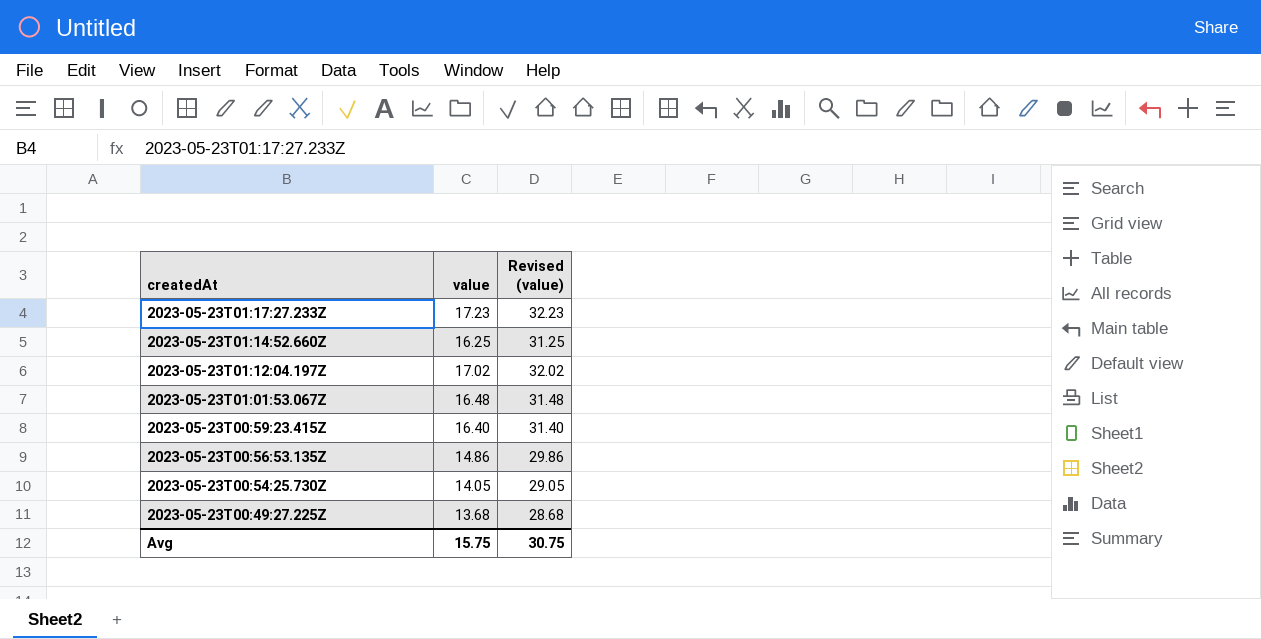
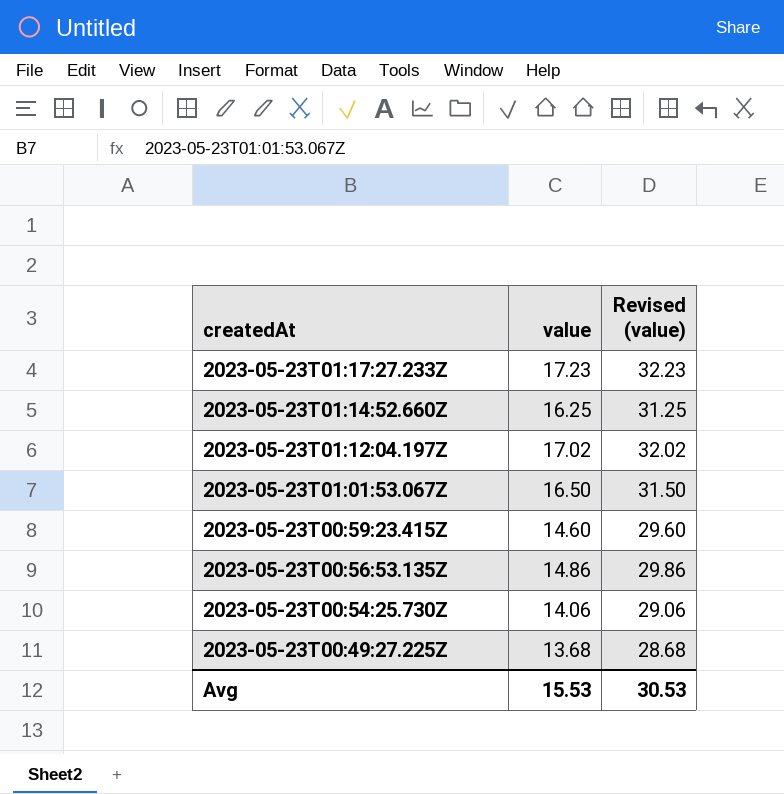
2023-05-23T01:01:53.067Z | value: 16.48 -> 16.50
2023-05-23T01:01:53.067Z | Revised (value): 31.48 -> 31.50
2023-05-23T00:59:23.415Z | value: 16.40 -> 14.60
2023-05-23T00:59:23.415Z | Revised (value): 31.40 -> 29.60
2023-05-23T00:54:25.730Z | value: 14.05 -> 14.06
2023-05-23T00:54:25.730Z | Revised (value): 29.05 -> 29.06
Avg | value: 15.75 -> 15.53
Avg | Revised (value): 30.75 -> 30.53

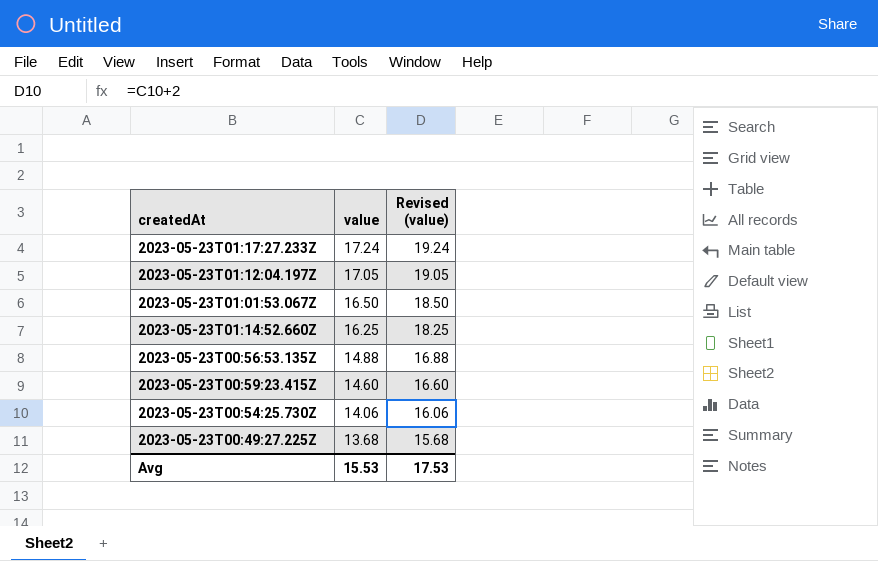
row order: createdAt descending -> value descending
column Revised (value) | formula: [value] + 15 -> [value] + 2
2023-05-23T01:17:27.233Z | value: 17.23 -> 17.24
2023-05-23T01:12:04.197Z | value: 17.02 -> 17.05
2023-05-23T00:56:53.135Z | value: 14.86 -> 14.88
Avg | Revised (value): 30.53 -> 17.53

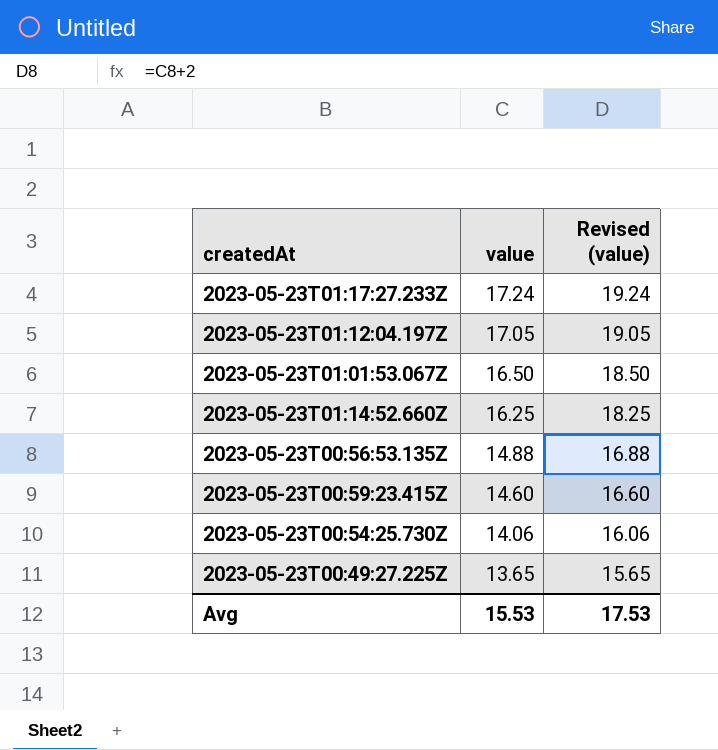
2023-05-23T00:49:27.225Z | value: 13.68 -> 13.65
2023-05-23T00:49:27.225Z | Revised (value): 15.68 -> 15.65

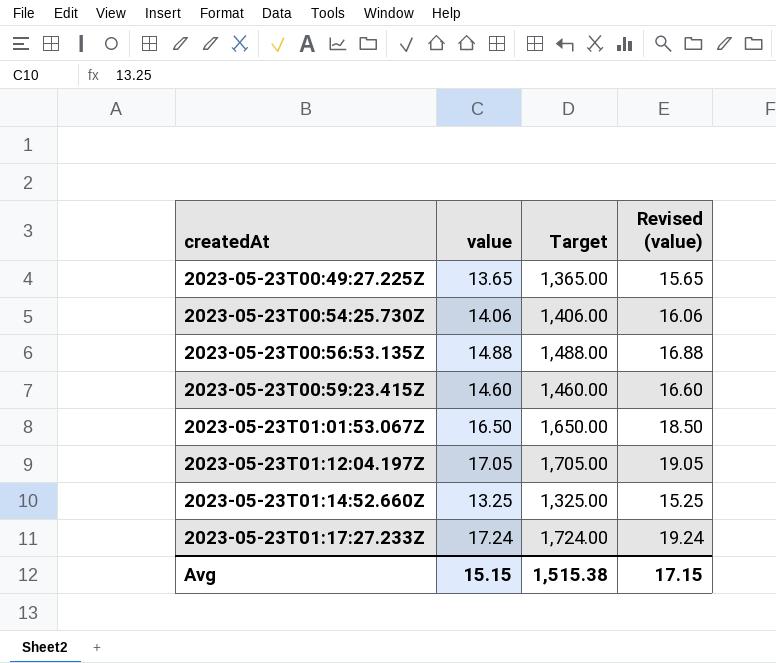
row order: value descending -> createdAt ascending
column Target | formula: none -> [value] * 100
2023-05-23T01:14:52.660Z | value: 16.25 -> 13.25
2023-05-23T01:14:52.660Z | Revised (value): 18.25 -> 15.25
Avg | value: 15.53 -> 15.15
Avg | Revised (value): 17.53 -> 17.15

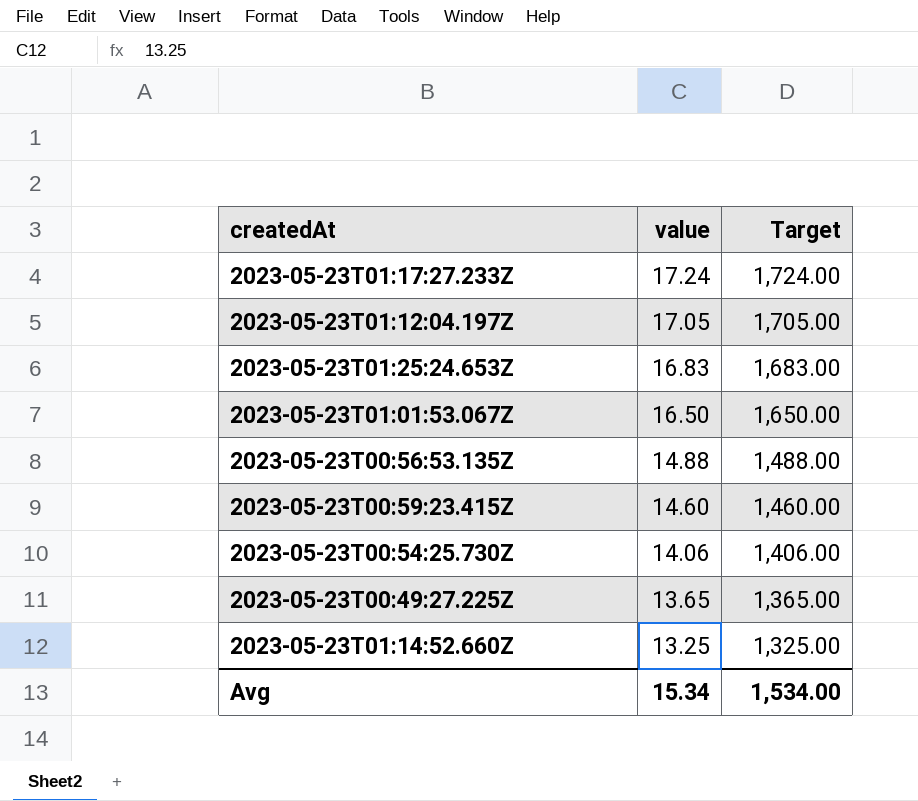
row order: createdAt ascending -> value descending
column Revised (value) | formula: [value] + 2 -> none
row 2023-05-23T01:25:24.653Z: none -> 16.83 | 1,683.00
Avg | value: 15.15 -> 15.34
Avg | Target: 1,515.38 -> 1,534.00

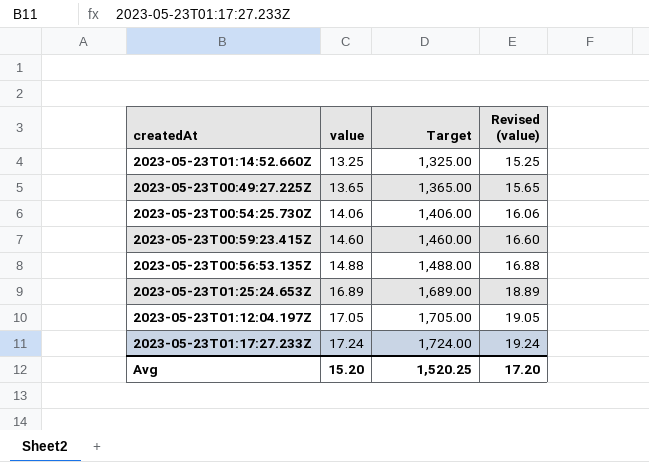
row order: value descending -> value ascending
column Revised (value) | formula: none -> [value] + 2
row 2023-05-23T01:01:53.067Z: 16.50 | 1,650.00 -> none
2023-05-23T01:25:24.653Z | value: 16.83 -> 16.89
2023-05-23T01:25:24.653Z | Target: 1,683.00 -> 1,689.00
Avg | value: 15.34 -> 15.20
Avg | Target: 1,534.00 -> 1,520.25

